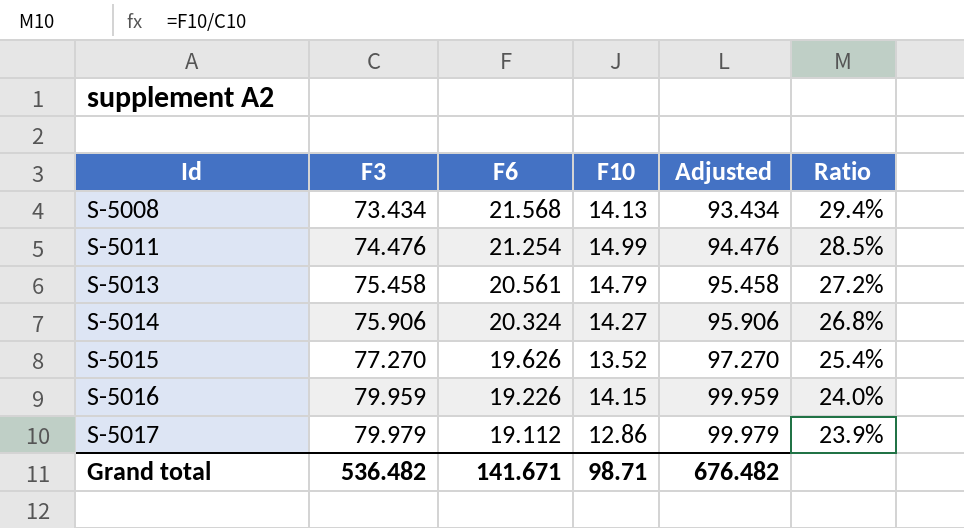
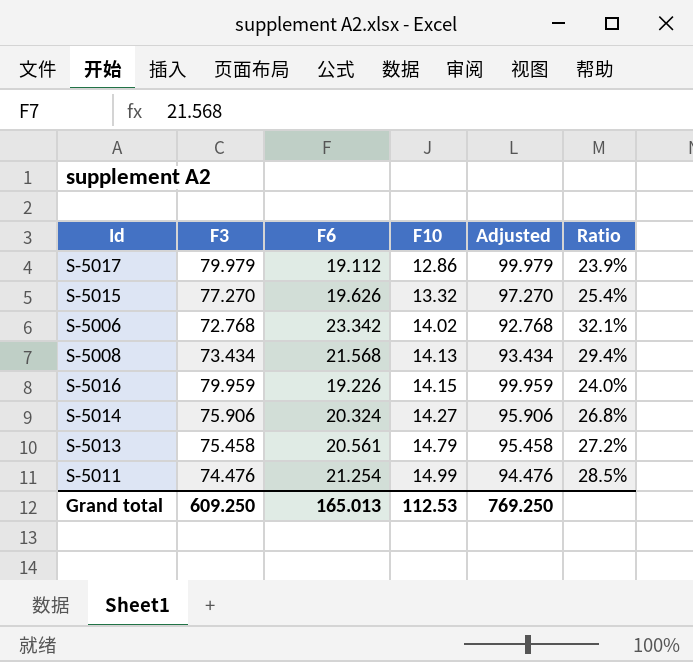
row order: Id ascending -> F10 ascending
S-5015 | F10: 13.52 -> 13.32
row S-5006: none -> 72.768 | 23.342 | 14.02 | 92.768 | 32.1%
Grand total | F3: 536.482 -> 609.250
Grand total | F6: 141.671 -> 165.013
Grand total | F10: 98.71 -> 112.53
Grand total | Adjusted: 676.482 -> 769.250

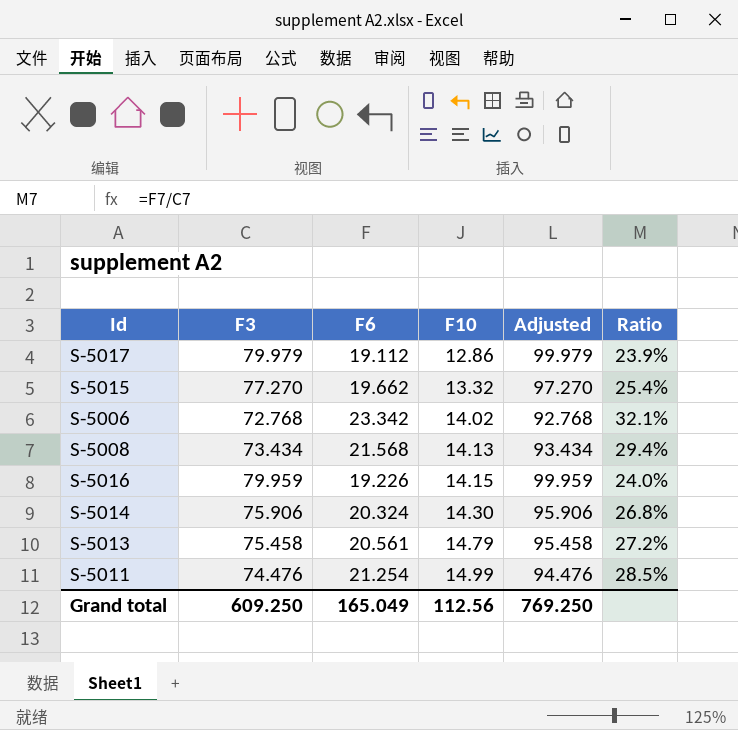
S-5015 | F6: 19.626 -> 19.662
S-5014 | F10: 14.27 -> 14.30
Grand total | F6: 165.013 -> 165.049
Grand total | F10: 112.53 -> 112.56

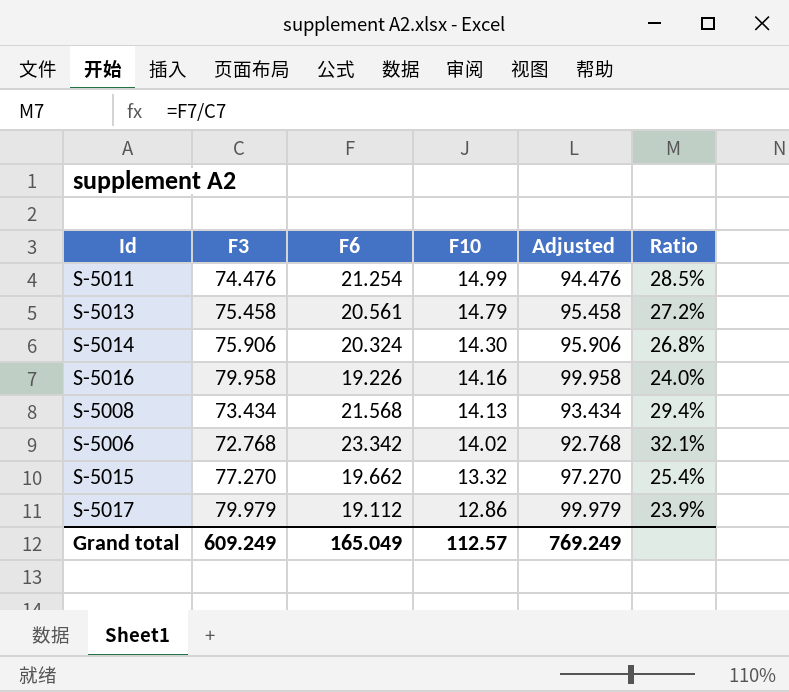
row order: F10 ascending -> F10 descending
S-5016 | F3: 79.959 -> 79.958
S-5016 | F10: 14.15 -> 14.16
S-5016 | Adjusted: 99.959 -> 99.958
Grand total | F3: 609.250 -> 609.249
Grand total | F10: 112.56 -> 112.57
Grand total | Adjusted: 769.250 -> 769.249

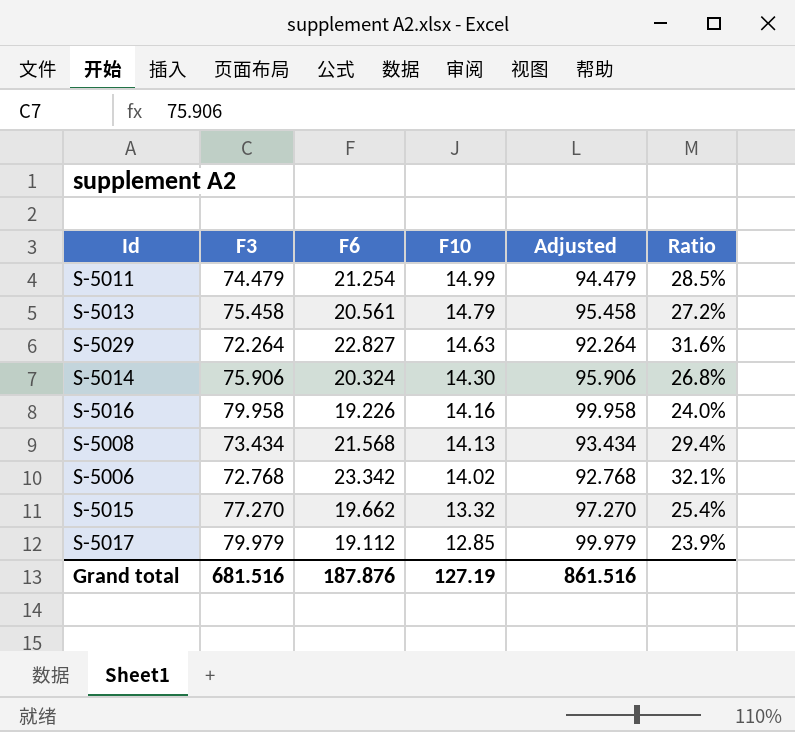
S-5011 | F3: 74.476 -> 74.479
S-5011 | Adjusted: 94.476 -> 94.479
row S-5029: none -> 72.264 | 22.827 | 14.63 | 92.264 | 31.6%
S-5017 | F10: 12.86 -> 12.85
Grand total | F3: 609.249 -> 681.516
Grand total | F6: 165.049 -> 187.876
Grand total | F10: 112.57 -> 127.19
Grand total | Adjusted: 769.249 -> 861.516

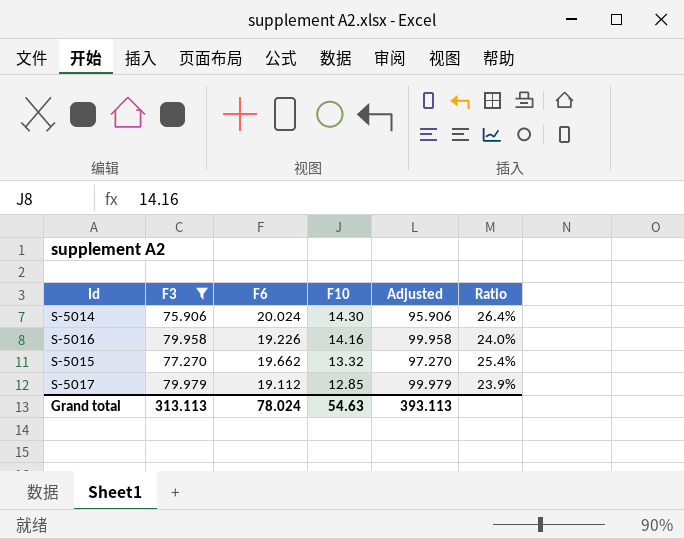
filter: none -> F3 >= 75.906
S-5014 | F6: 20.324 -> 20.024
S-5014 | Ratio: 26.8% -> 26.4%
Grand total | F3: 681.516 -> 313.113
Grand total | F6: 187.876 -> 78.024
Grand total | F10: 127.19 -> 54.63
Grand total | Adjusted: 861.516 -> 393.113

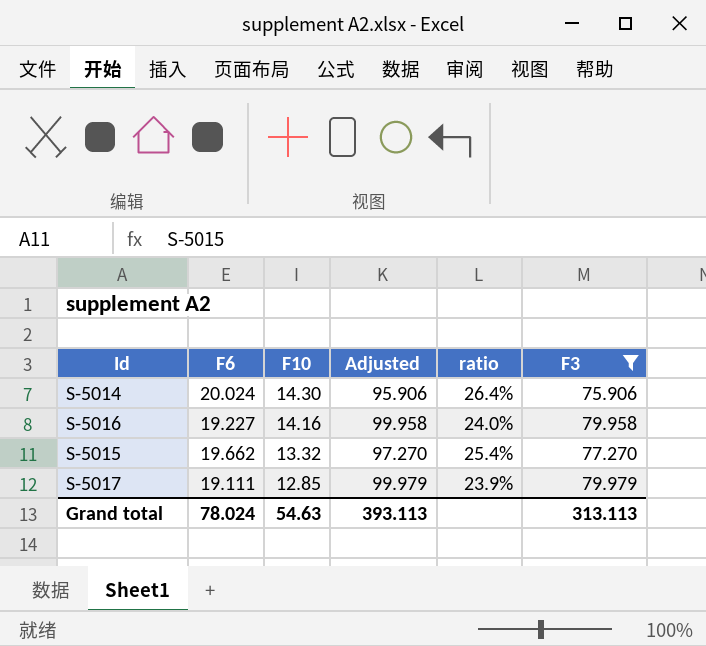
column name: Ratio -> ratio
column F3 | position: 2 -> 6
S-5016 | F6: 19.226 -> 19.227
S-5017 | F6: 19.112 -> 19.111

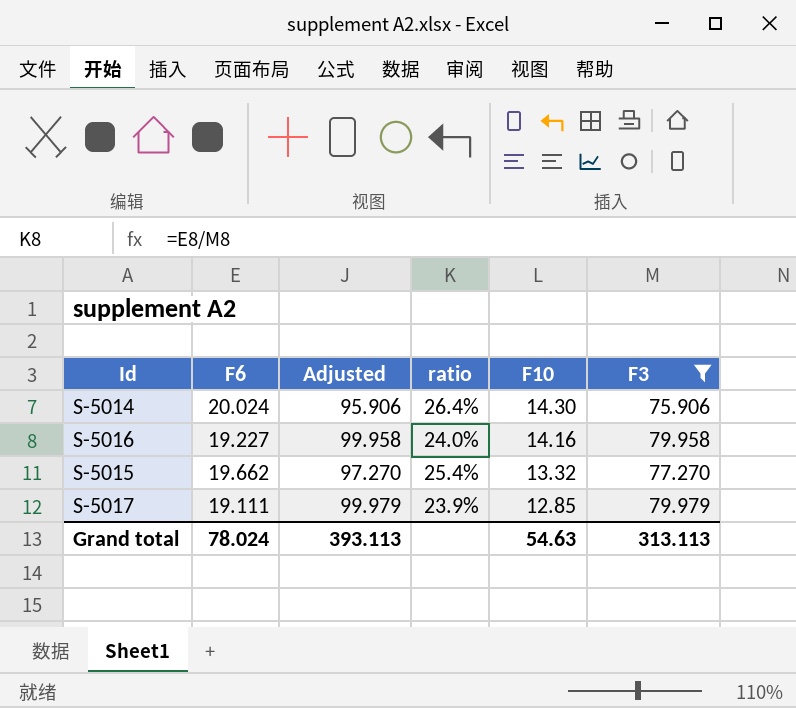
column F10 | position: 3 -> 5

